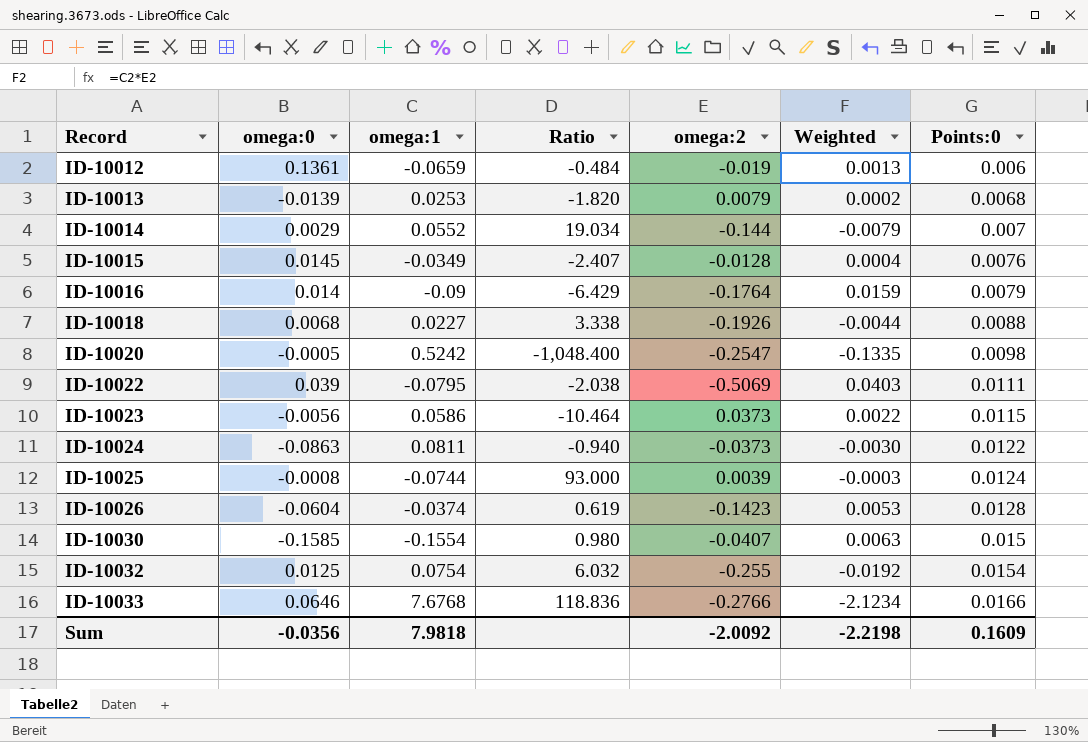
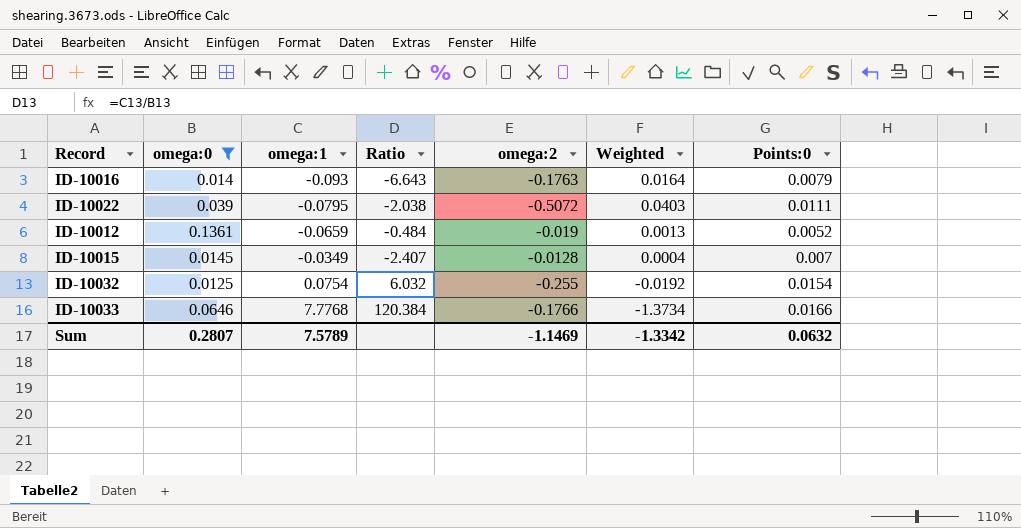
filter: none -> omega:0 >= 0.0125
row order: Record ascending -> omega:1 ascending
ID-10016 | omega:1: -0.09 -> -0.093
ID-10016 | Ratio: -6.429 -> -6.643
ID-10016 | omega:2: -0.1764 -> -0.1763
ID-10016 | Weighted: 0.0159 -> 0.0164
ID-10022 | omega:2: -0.5069 -> -0.5072
ID-10012 | Points:0: 0.006 -> 0.0052
ID-10015 | Points:0: 0.0076 -> 0.007
ID-10033 | omega:1: 7.6768 -> 7.7768
ID-10033 | Ratio: 118.836 -> 120.384
ID-10033 | omega:2: -0.2766 -> -0.1766
ID-10033 | Weighted: -2.1234 -> -1.3734
Sum | omega:0: -0.0356 -> 0.2807
Sum | omega:1: 7.9818 -> 7.5789
Sum | omega:2: -2.0092 -> -1.1469
Sum | Weighted: -2.2198 -> -1.3342
Sum | Points:0: 0.1609 -> 0.0632

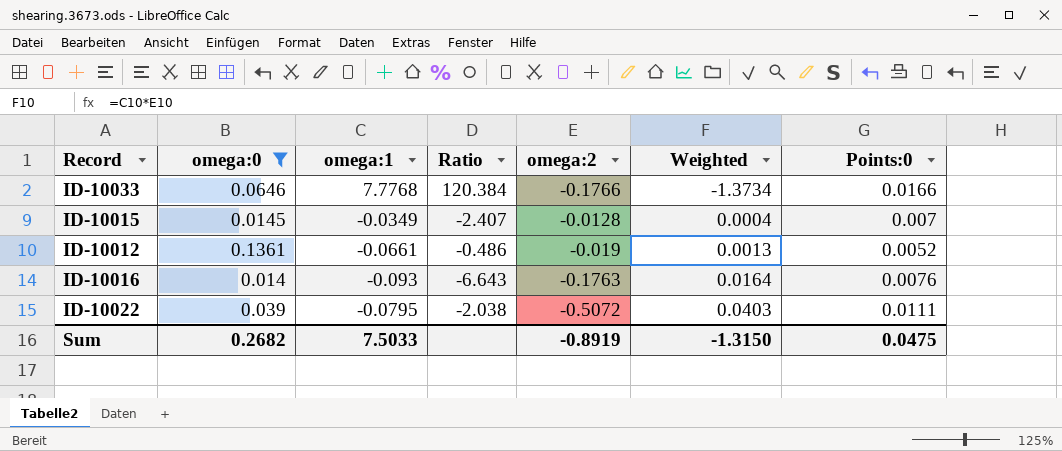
row order: omega:1 ascending -> Weighted ascending
row ID-10032: 0.0125 | 0.0754 | 6.032 | -0.255 | -0.0192 | 0.0154 -> none
ID-10012 | omega:1: -0.0659 -> -0.0661
ID-10012 | Ratio: -0.484 -> -0.486
ID-10016 | Points:0: 0.0079 -> 0.0076
Sum | omega:0: 0.2807 -> 0.2682
Sum | omega:1: 7.5789 -> 7.5033
Sum | omega:2: -1.1469 -> -0.8919
Sum | Weighted: -1.3342 -> -1.3150
Sum | Points:0: 0.0632 -> 0.0475

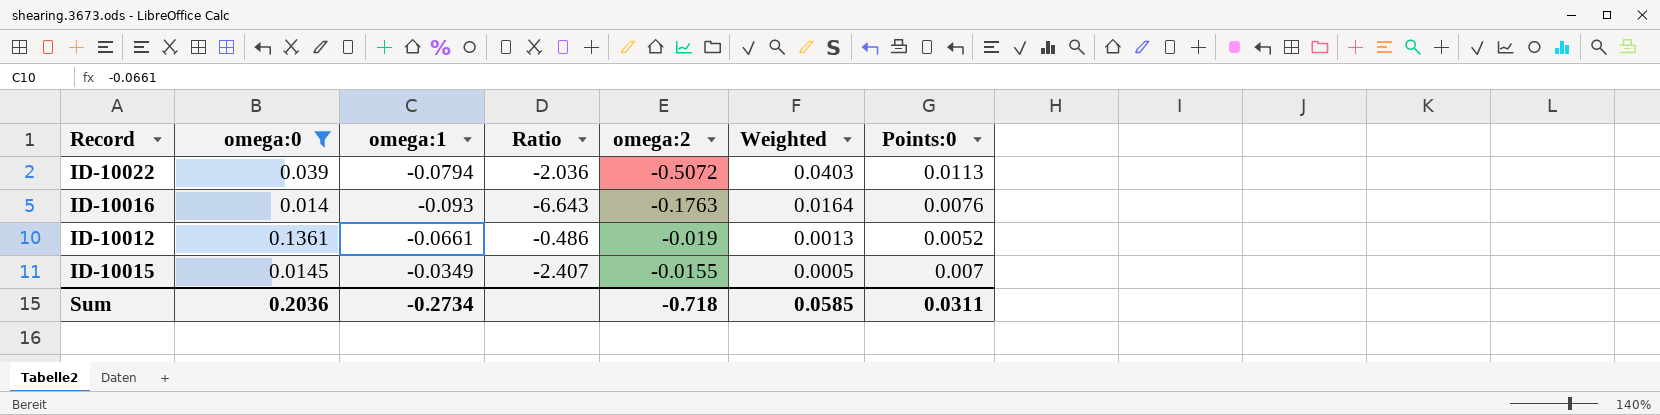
row order: Weighted ascending -> omega:2 ascending
row ID-10033: 0.0646 | 7.7768 | 120.384 | -0.1766 | -1.3734 | 0.0166 -> none
ID-10022 | omega:1: -0.0795 -> -0.0794
ID-10022 | Ratio: -2.038 -> -2.036
ID-10022 | Points:0: 0.0111 -> 0.0113
ID-10015 | omega:2: -0.0128 -> -0.0155
ID-10015 | Weighted: 0.0004 -> 0.0005
Sum | omega:0: 0.2682 -> 0.2036
Sum | omega:1: 7.5033 -> -0.2734
Sum | omega:2: -0.8919 -> -0.718
Sum | Weighted: -1.3150 -> 0.0585
Sum | Points:0: 0.0475 -> 0.0311

